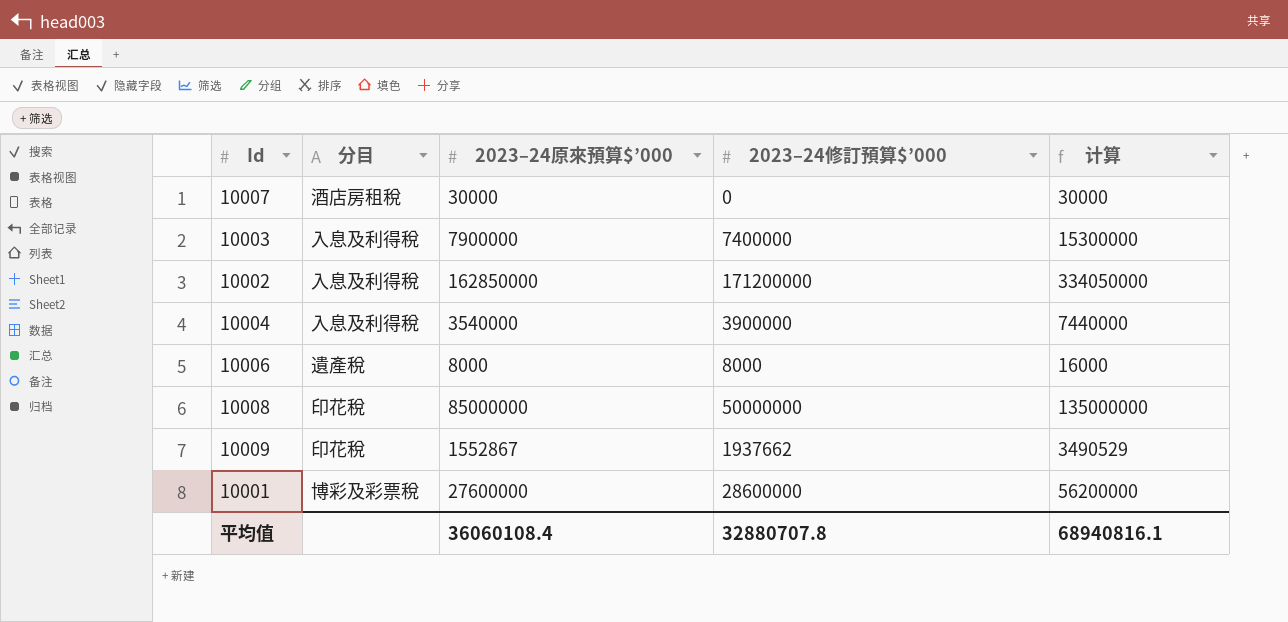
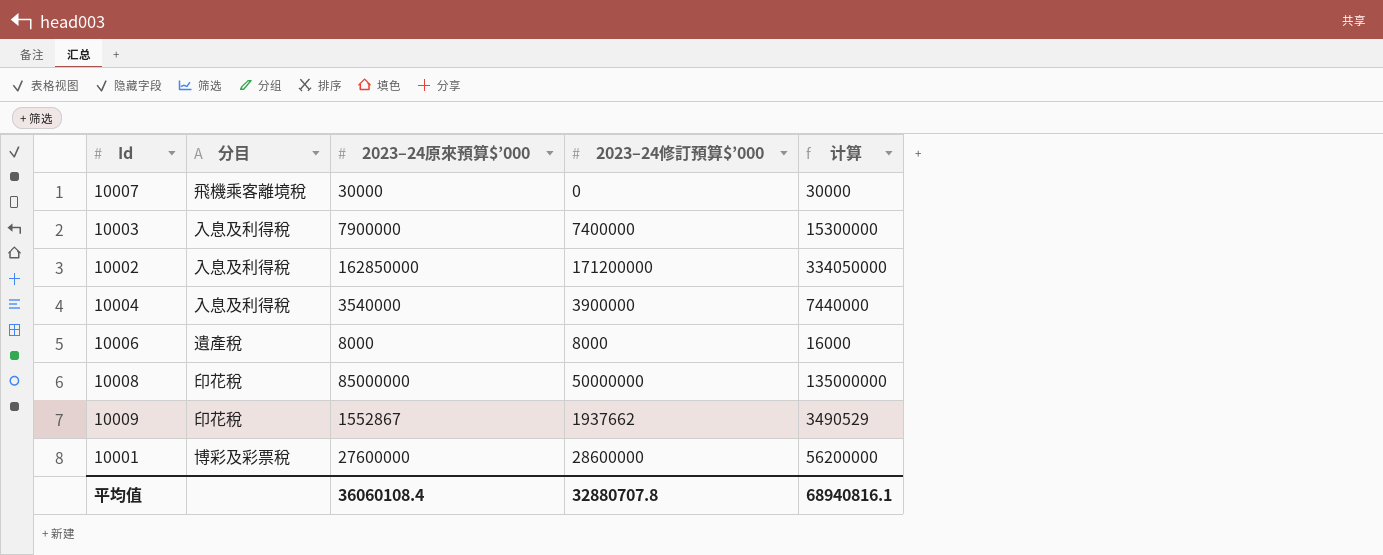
10007 | 分目: 酒店房租稅 -> 飛機乘客離境稅

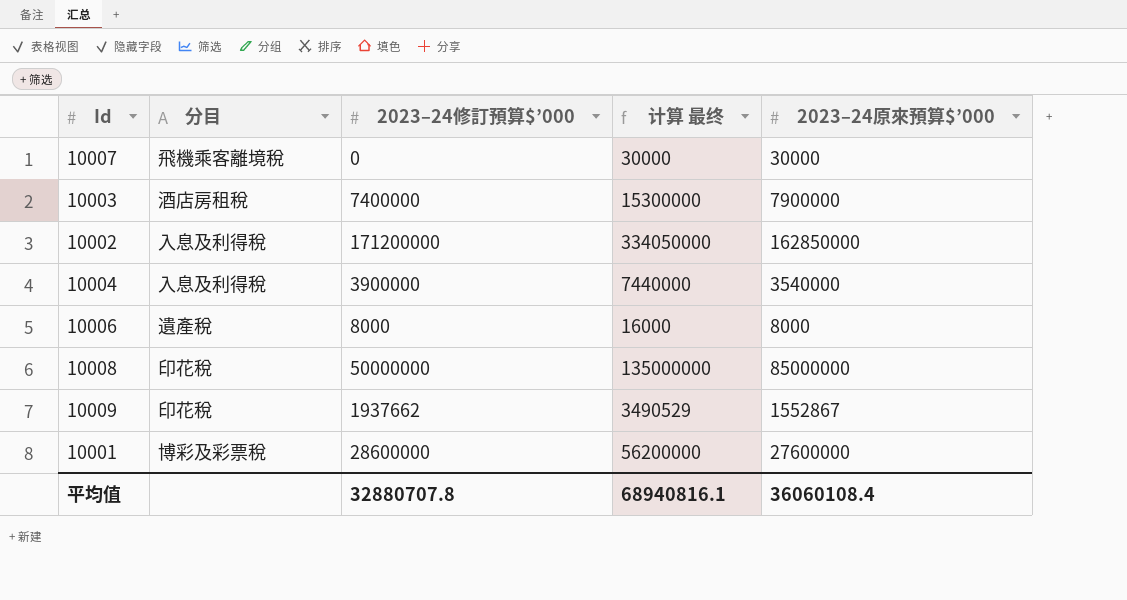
column name: 计算 -> 计算 最终
column 2023–24原來預算$’000 | position: 3 -> 5
10003 | 分目: 入息及利得稅 -> 酒店房租稅

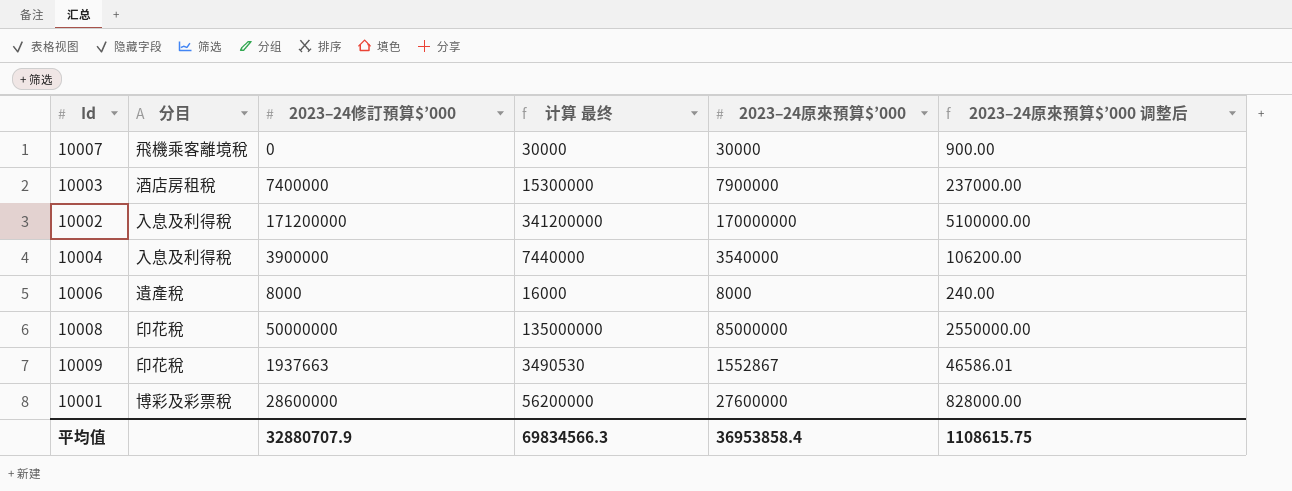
column 2023–24原來預算$’000 调整后 | formula: none -> [2023–24原來預算$’000] * 0.03
10002 | 计算 最终: 334050000 -> 341200000
10002 | 2023–24原來預算$’000: 162850000 -> 170000000
10009 | 2023–24修訂預算$’000: 1937662 -> 1937663
10009 | 计算 最终: 3490529 -> 3490530
平均值 | 2023–24修訂預算$’000: 32880707.8 -> 32880707.9
平均值 | 计算 最终: 68940816.1 -> 69834566.3
平均值 | 2023–24原來預算$’000: 36060108.4 -> 36953858.4

